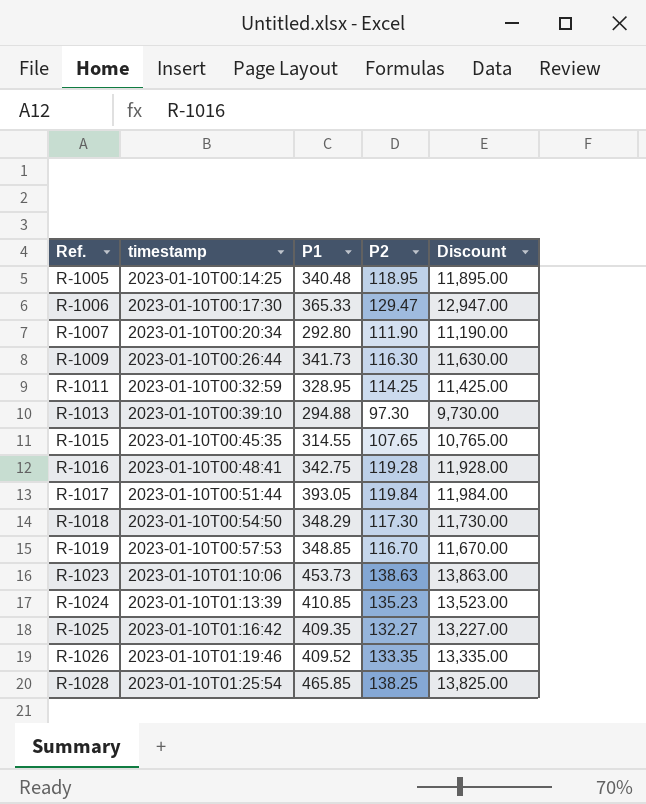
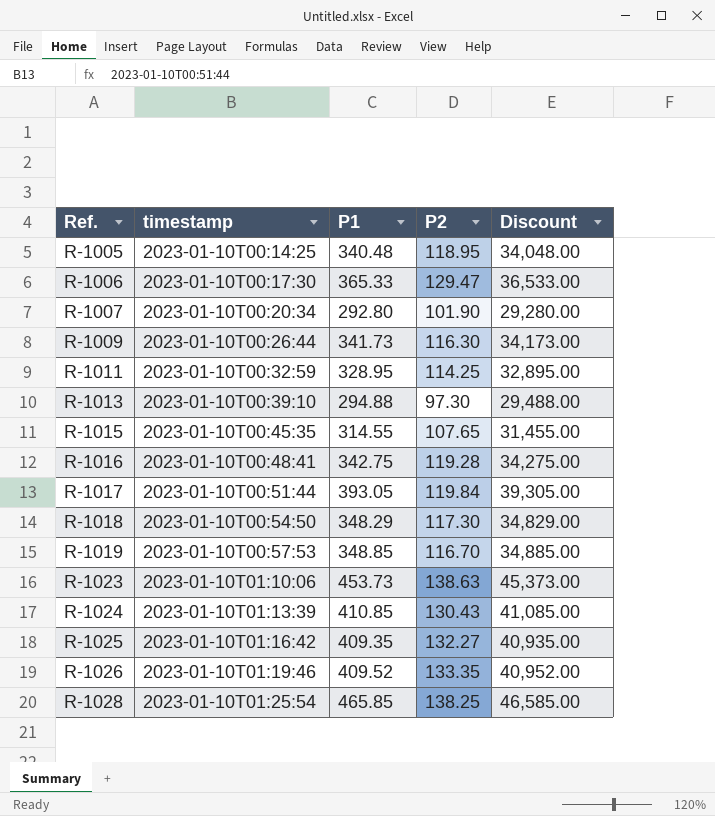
column Discount | formula: [P2] * 100 -> [P1] * 100
R-1007 | P2: 111.90 -> 101.90
R-1024 | P2: 135.23 -> 130.43

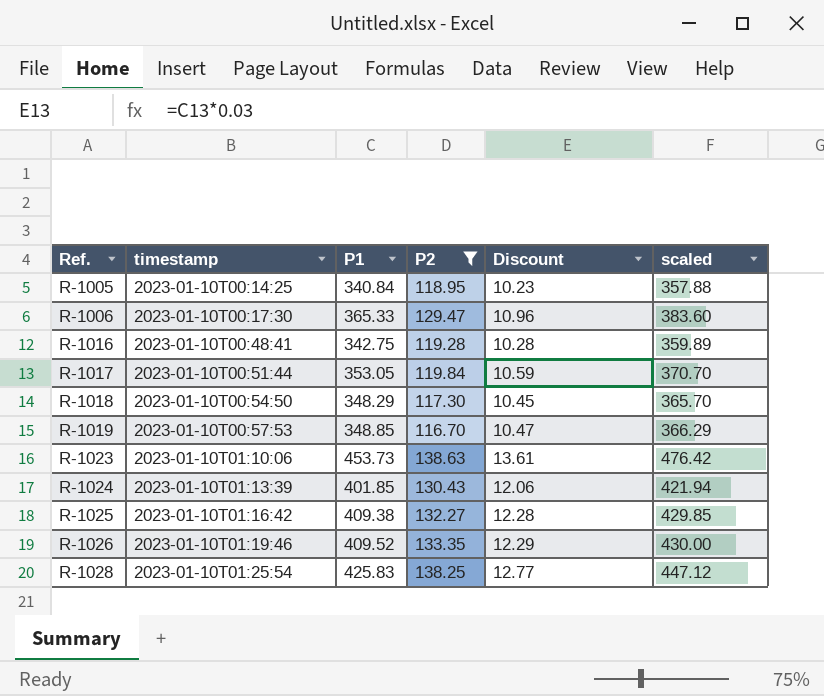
filter: none -> P2 >= 116.70
column Discount | formula: [P1] * 100 -> [P1] * 0.03
column scaled | formula: none -> [P1] * 1.05
R-1005 | P1: 340.48 -> 340.84
R-1017 | P1: 393.05 -> 353.05
R-1024 | P1: 410.85 -> 401.85
R-1025 | P1: 409.35 -> 409.38
R-1028 | P1: 465.85 -> 425.83

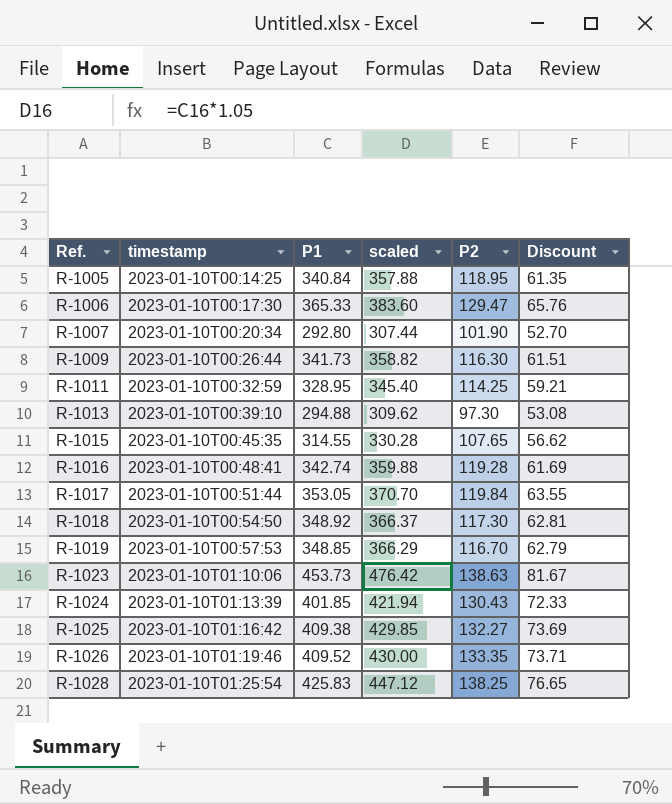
filter: P2 >= 116.70 -> none
column scaled | position: 6 -> 4
column Discount | formula: [P1] * 0.03 -> [P1] * 0.18
R-1016 | P1: 342.75 -> 342.74
R-1016 | scaled: 359.89 -> 359.88
R-1018 | P1: 348.29 -> 348.92
R-1018 | scaled: 365.70 -> 366.37

